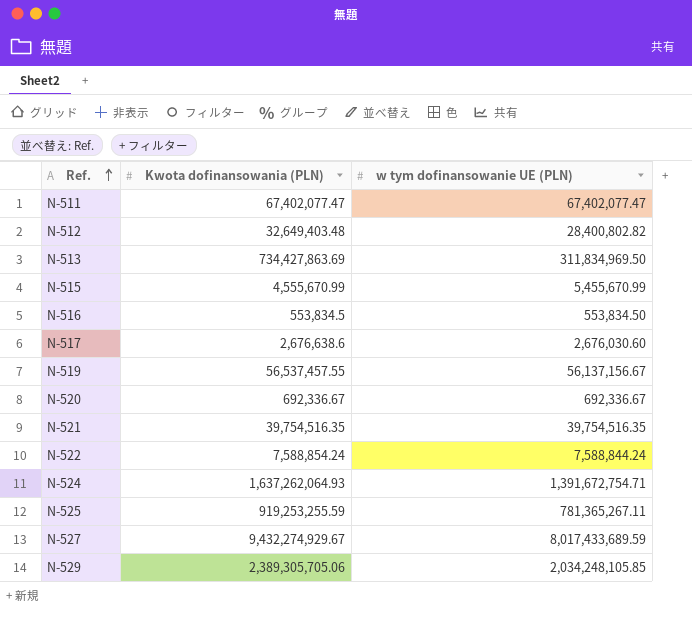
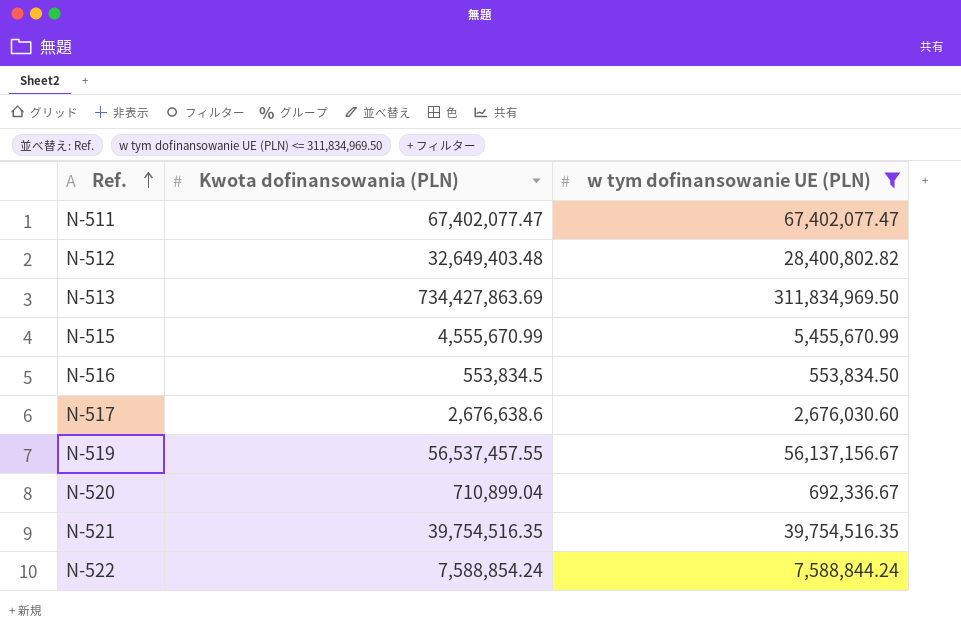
filter: none -> w tym dofinansowanie UE (PLN) <= 311,834,969.50
N-520 | Kwota dofinansowania (PLN): 692,336.67 -> 710,899.04

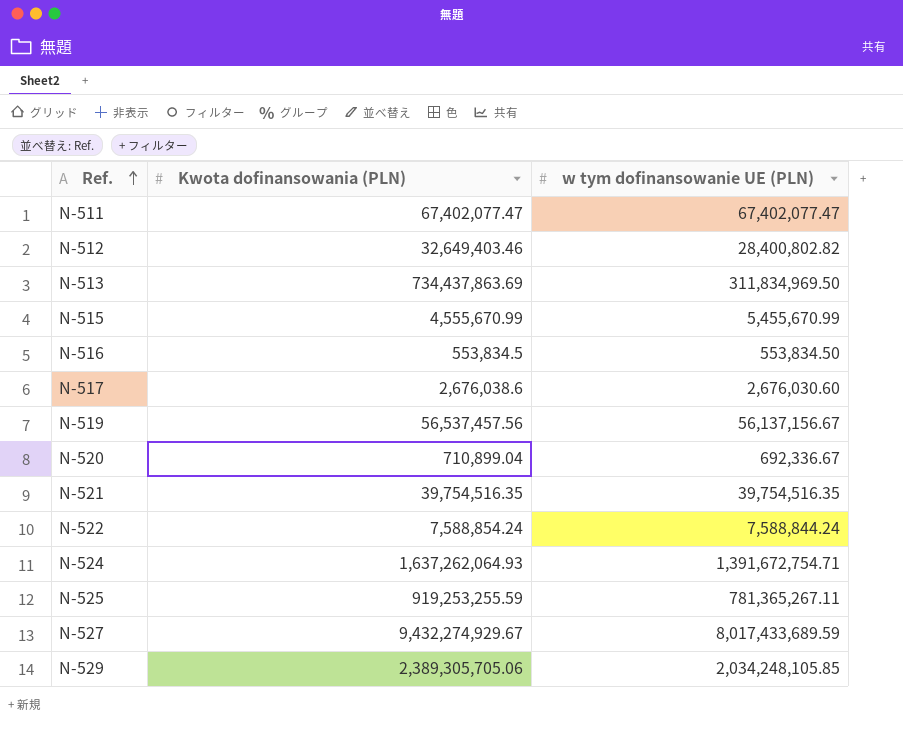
filter: w tym dofinansowanie UE (PLN) <= 311,834,969.50 -> none
N-512 | Kwota dofinansowania (PLN): 32,649,403.48 -> 32,649,403.46
N-513 | Kwota dofinansowania (PLN): 734,427,863.69 -> 734,437,863.69
N-517 | Kwota dofinansowania (PLN): 2,676,638.6 -> 2,676,038.6
N-519 | Kwota dofinansowania (PLN): 56,537,457.55 -> 56,537,457.56

